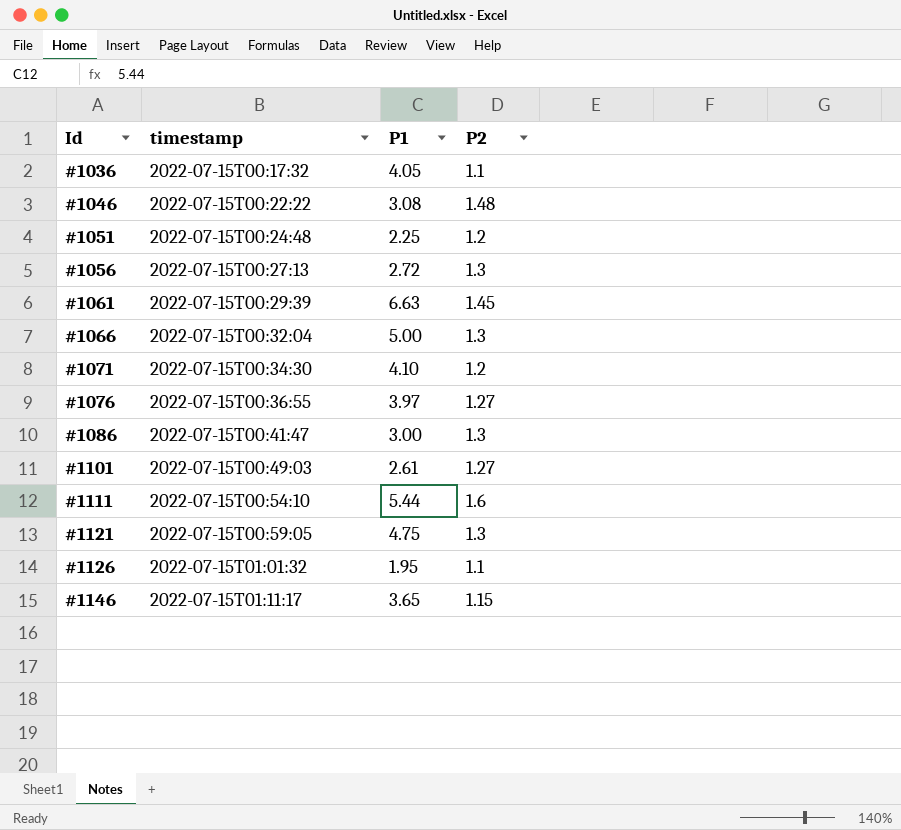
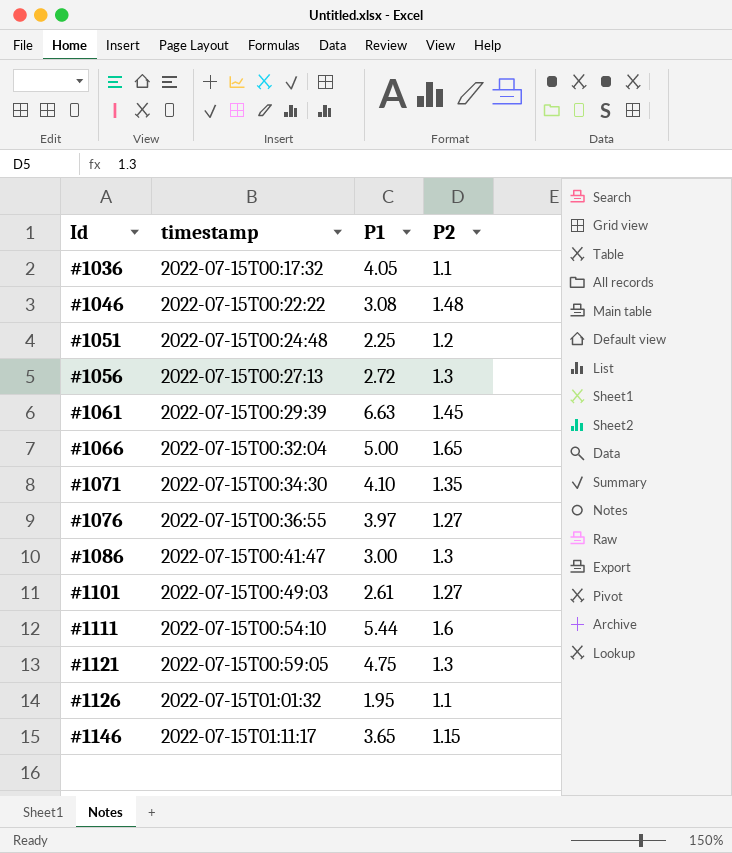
#1066 | P2: 1.3 -> 1.65
#1071 | P2: 1.2 -> 1.35

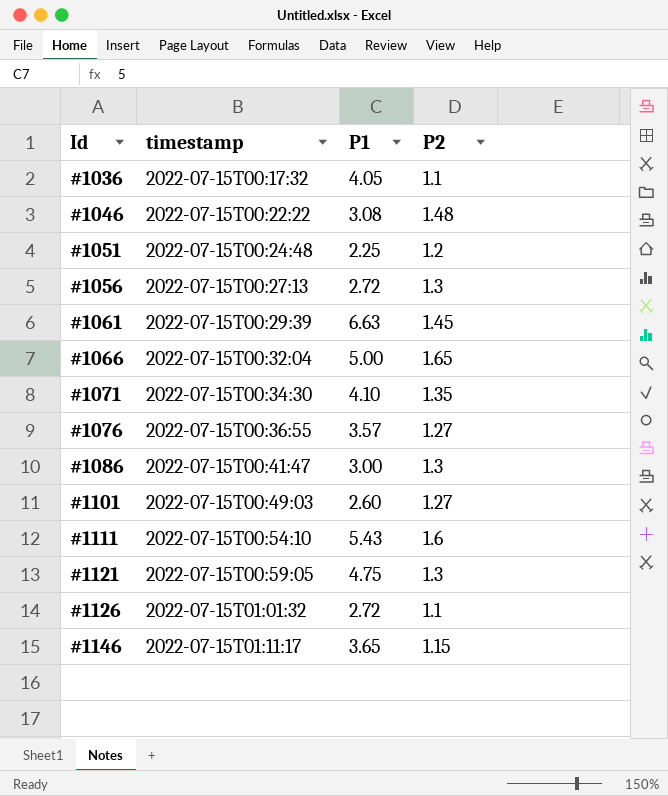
#1076 | P1: 3.97 -> 3.57
#1101 | P1: 2.61 -> 2.60
#1111 | P1: 5.44 -> 5.43
#1126 | P1: 1.95 -> 2.72

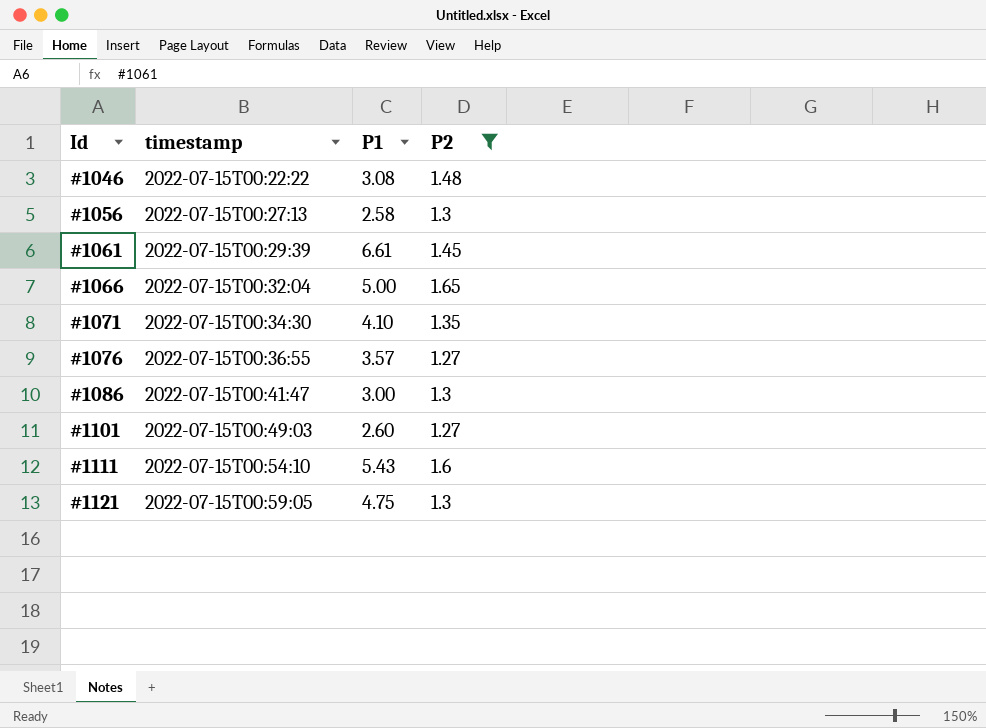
filter: none -> P2 >= 1.27
#1056 | P1: 2.72 -> 2.58
#1061 | P1: 6.63 -> 6.61

